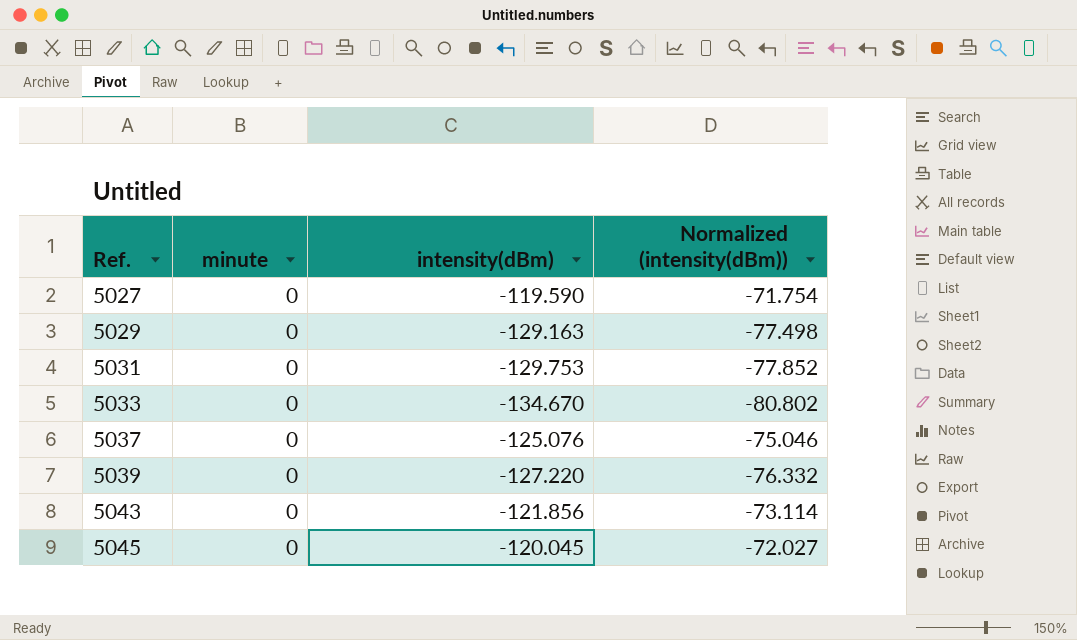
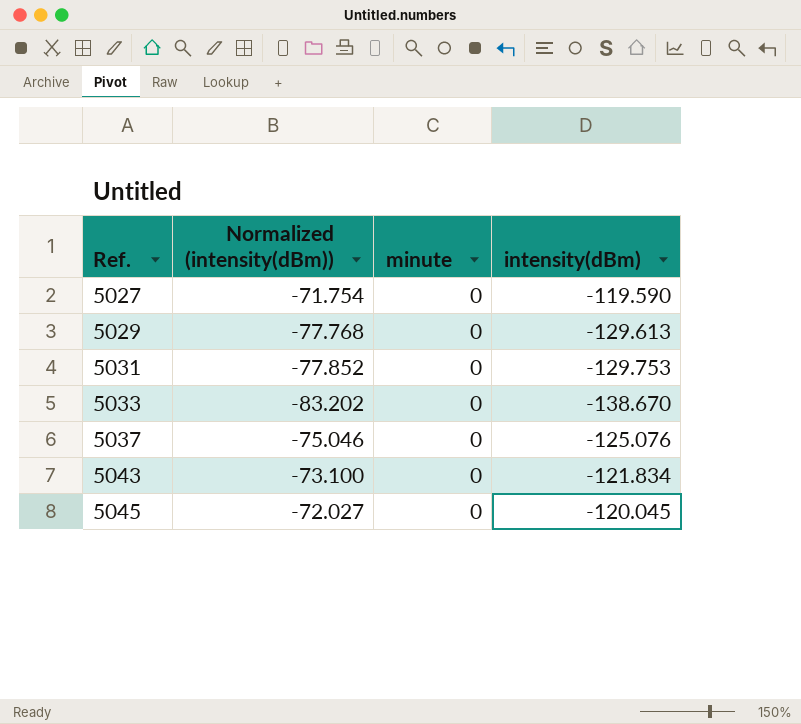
column Normalized (intensity(dBm)) | position: 4 -> 2
row 5039: 0 | -127.220 | -76.332 -> none
5029 | Normalized (intensity(dBm)): -77.498 -> -77.768
5029 | intensity(dBm): -129.163 -> -129.613
5033 | Normalized (intensity(dBm)): -80.802 -> -83.202
5033 | intensity(dBm): -134.670 -> -138.670
5043 | Normalized (intensity(dBm)): -73.114 -> -73.100
5043 | intensity(dBm): -121.856 -> -121.834

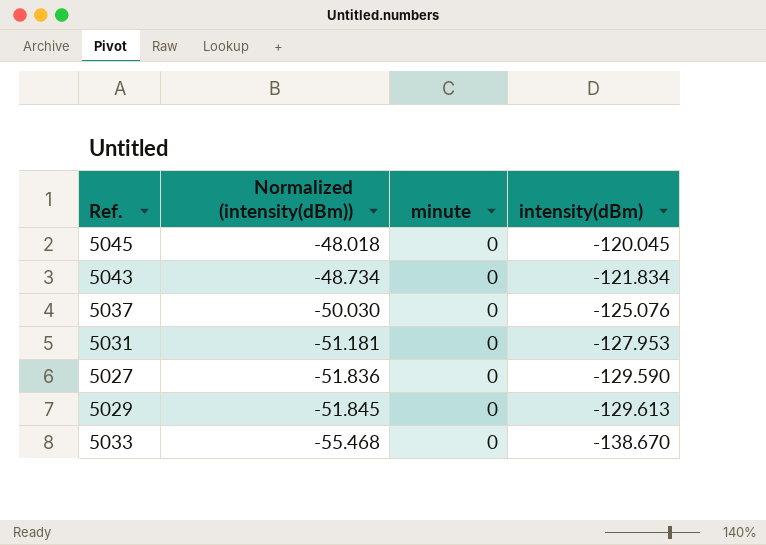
row order: Ref. ascending -> Normalized (intensity(dBm)) descending
column Normalized (intensity(dBm)) | formula: [intensity(dBm)] * 0.6 -> [intensity(dBm)] * 0.4
5031 | intensity(dBm): -129.753 -> -127.953
5027 | intensity(dBm): -119.590 -> -129.590

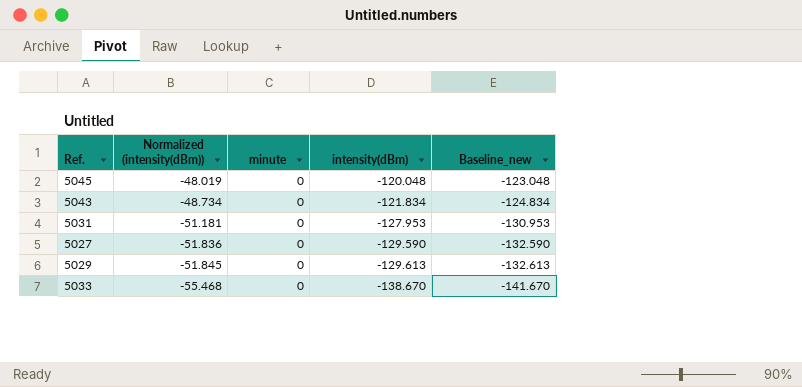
column Baseline_new | formula: none -> [intensity(dBm)] - 3
row 5037: -50.030 | 0 | -125.076 -> none
5045 | Normalized (intensity(dBm)): -48.018 -> -48.019
5045 | intensity(dBm): -120.045 -> -120.048

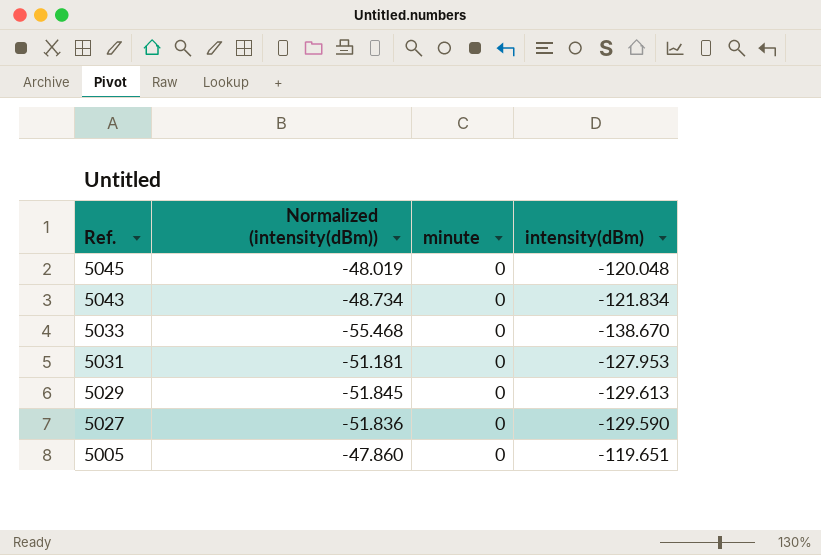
row order: Normalized (intensity(dBm)) descending -> Ref. descending
column Baseline_new | formula: [intensity(dBm)] - 3 -> none
row 5005: none -> -47.860 | 0 | -119.651

